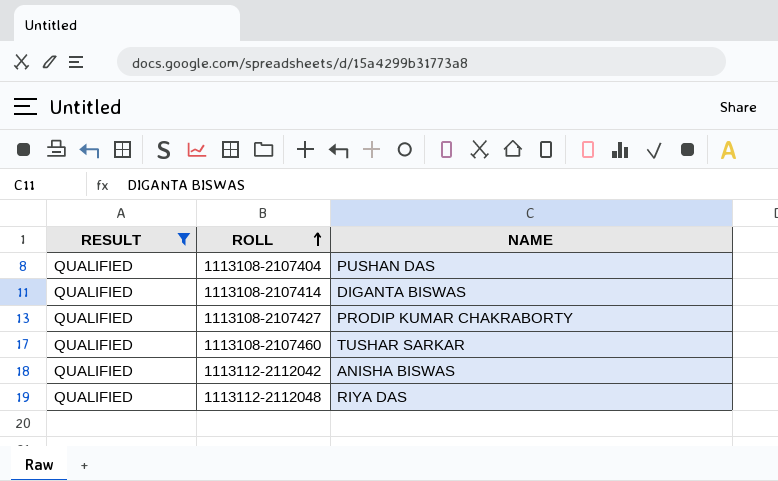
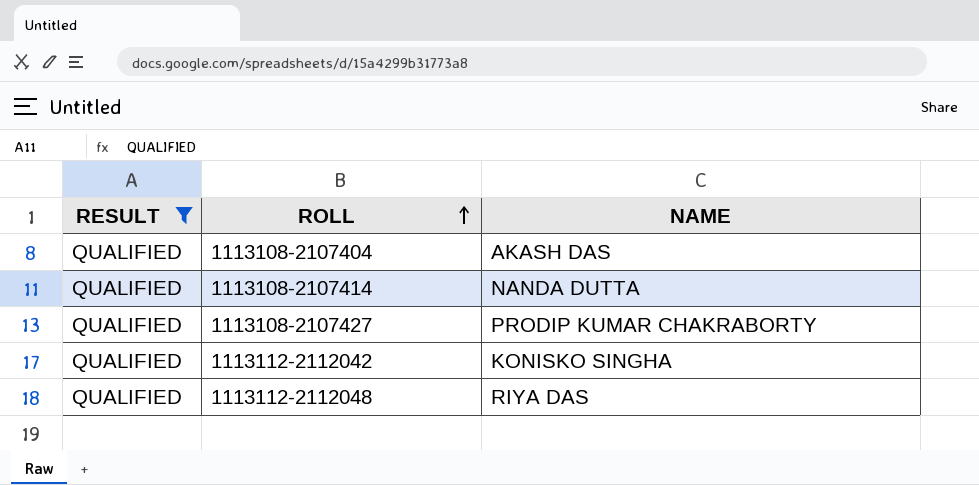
row 1113108-2107460: QUALIFIED | TUSHAR SARKAR -> none
1113108-2107404 | NAME: PUSHAN DAS -> AKASH DAS
1113108-2107414 | NAME: DIGANTA BISWAS -> NANDA DUTTA
1113112-2112042 | NAME: ANISHA BISWAS -> KONISKO SINGHA

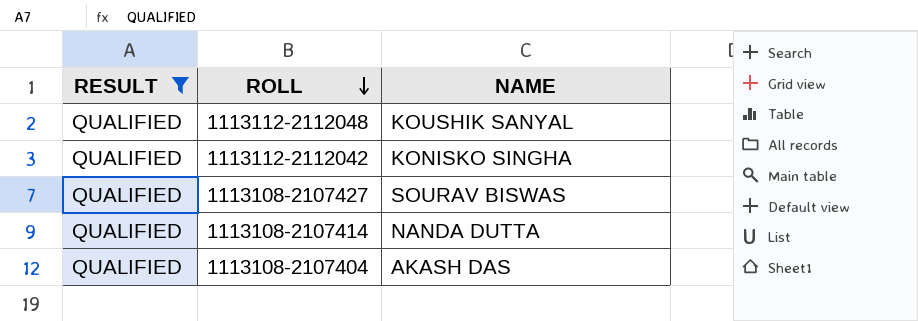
row order: ROLL ascending -> ROLL descending
1113112-2112048 | NAME: RIYA DAS -> KOUSHIK SANYAL
1113108-2107427 | NAME: PRODIP KUMAR CHAKRABORTY -> SOURAV BISWAS

